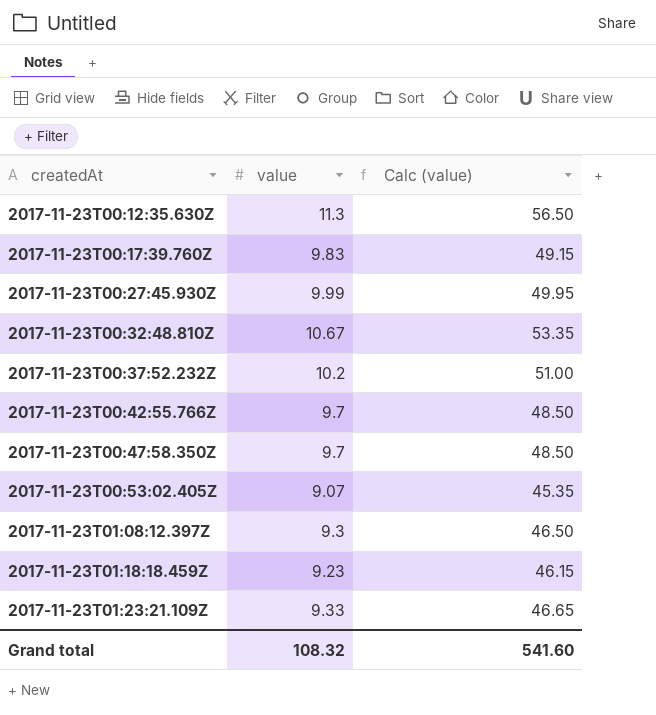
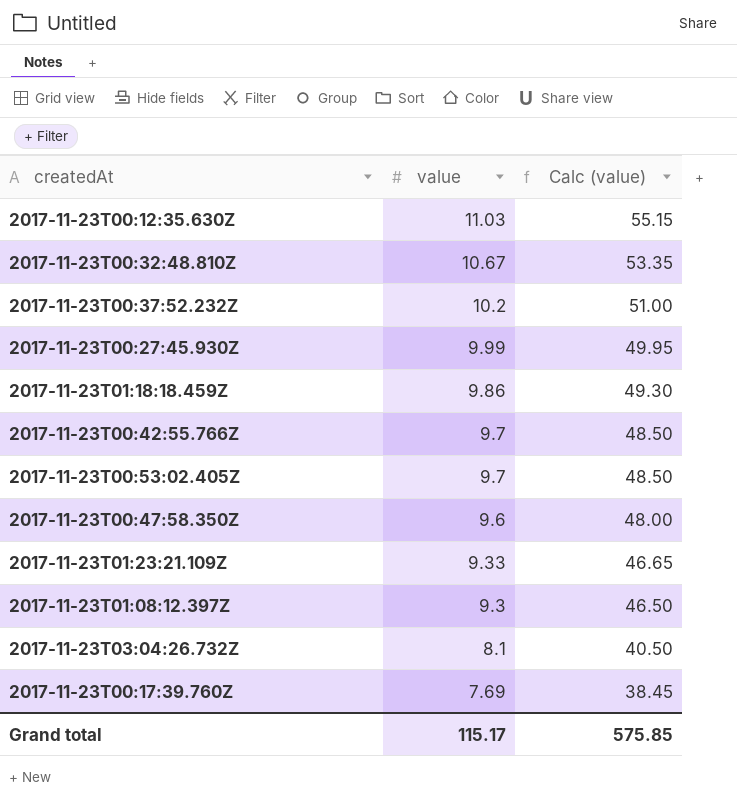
row order: createdAt ascending -> value descending
2017-11-23T00:12:35.630Z | value: 11.3 -> 11.03
2017-11-23T00:12:35.630Z | Calc (value): 56.50 -> 55.15
2017-11-23T01:18:18.459Z | value: 9.23 -> 9.86
2017-11-23T01:18:18.459Z | Calc (value): 46.15 -> 49.30
2017-11-23T00:53:02.405Z | value: 9.07 -> 9.7
2017-11-23T00:53:02.405Z | Calc (value): 45.35 -> 48.50
2017-11-23T00:47:58.350Z | value: 9.7 -> 9.6
2017-11-23T00:47:58.350Z | Calc (value): 48.50 -> 48.00
row 2017-11-23T03:04:26.732Z: none -> 8.1 | 40.50
2017-11-23T00:17:39.760Z | value: 9.83 -> 7.69
2017-11-23T00:17:39.760Z | Calc (value): 49.15 -> 38.45
Grand total | value: 108.32 -> 115.17
Grand total | Calc (value): 541.60 -> 575.85

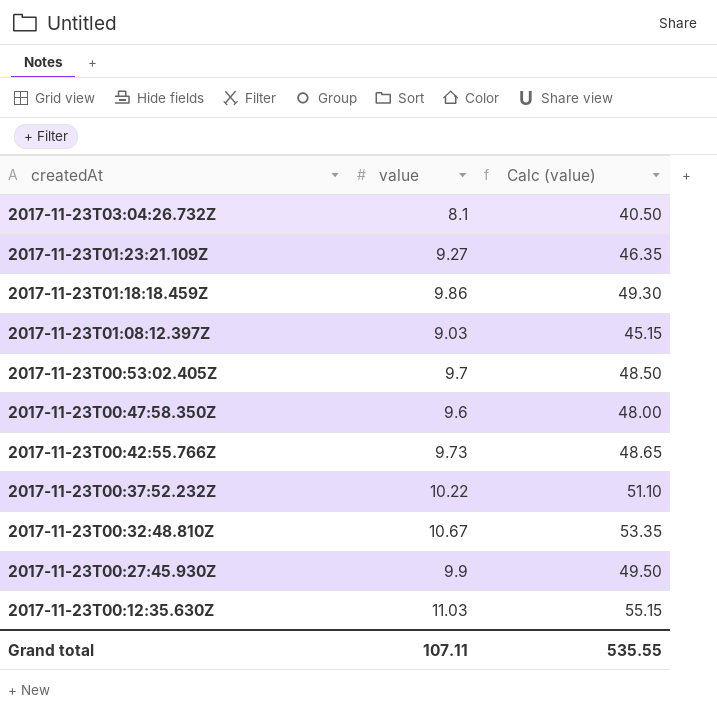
row order: value descending -> createdAt descending
row 2017-11-23T00:17:39.760Z: 7.69 | 38.45 -> none
2017-11-23T01:23:21.109Z | value: 9.33 -> 9.27
2017-11-23T01:23:21.109Z | Calc (value): 46.65 -> 46.35
2017-11-23T01:08:12.397Z | value: 9.3 -> 9.03
2017-11-23T01:08:12.397Z | Calc (value): 46.50 -> 45.15
2017-11-23T00:42:55.766Z | value: 9.7 -> 9.73
2017-11-23T00:42:55.766Z | Calc (value): 48.50 -> 48.65
2017-11-23T00:37:52.232Z | value: 10.2 -> 10.22
2017-11-23T00:37:52.232Z | Calc (value): 51.00 -> 51.10
2017-11-23T00:27:45.930Z | value: 9.99 -> 9.9
2017-11-23T00:27:45.930Z | Calc (value): 49.95 -> 49.50
Grand total | value: 115.17 -> 107.11
Grand total | Calc (value): 575.85 -> 535.55

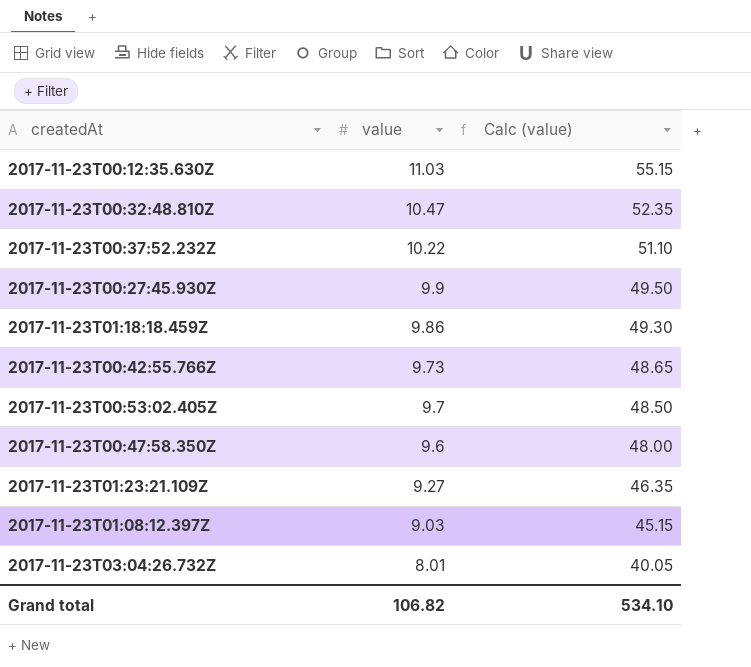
row order: createdAt descending -> value descending
2017-11-23T00:32:48.810Z | value: 10.67 -> 10.47
2017-11-23T00:32:48.810Z | Calc (value): 53.35 -> 52.35
2017-11-23T03:04:26.732Z | value: 8.1 -> 8.01
2017-11-23T03:04:26.732Z | Calc (value): 40.50 -> 40.05
Grand total | value: 107.11 -> 106.82
Grand total | Calc (value): 535.55 -> 534.10

